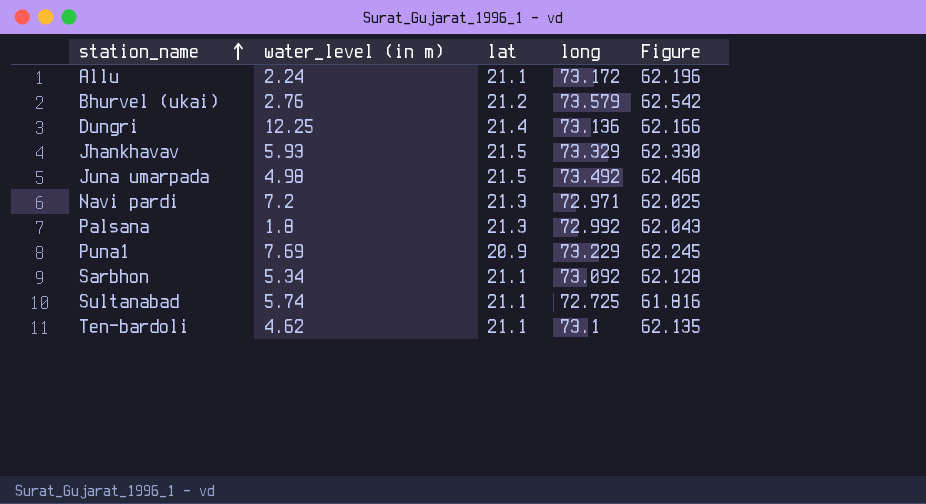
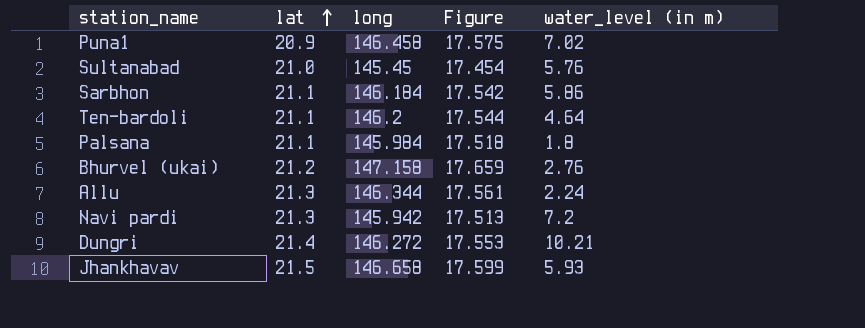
row order: station_name ascending -> lat ascending
column Figure | formula: [long] * 0.85 -> [long] * 0.12
column water_level (in m) | position: 2 -> 5
row Juna umarpada: 4.98 | 21.5 | 73.492 | 62.468 -> none
Puna1 | long: 73.229 -> 146.458
Puna1 | water_level (in m): 7.69 -> 7.02
Sultanabad | lat: 21.1 -> 21.0
Sultanabad | long: 72.725 -> 145.45
Sultanabad | water_level (in m): 5.74 -> 5.76
Sarbhon | long: 73.092 -> 146.184
Sarbhon | water_level (in m): 5.34 -> 5.86
Ten-bardoli | long: 73.1 -> 146.2
Ten-bardoli | water_level (in m): 4.62 -> 4.64
Palsana | lat: 21.3 -> 21.1
Palsana | long: 72.992 -> 145.984
Bhurvel (ukai) | long: 73.579 -> 147.158
Allu | lat: 21.1 -> 21.3
Allu | long: 73.172 -> 146.344
Navi pardi | long: 72.971 -> 145.942
Dungri | long: 73.136 -> 146.272
Dungri | water_level (in m): 12.25 -> 10.21
Jhankhavav | long: 73.329 -> 146.658

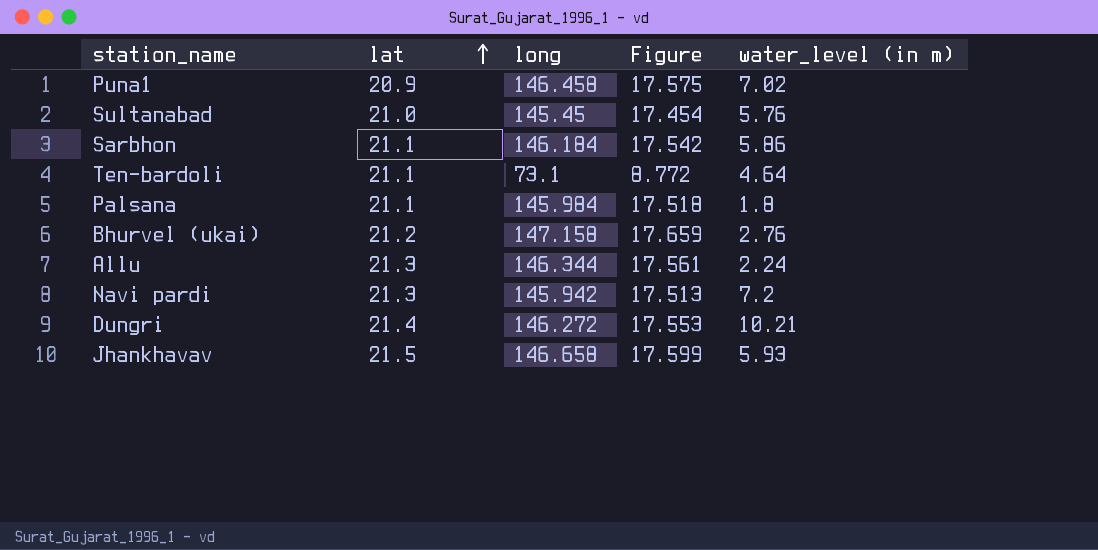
Ten-bardoli | long: 146.2 -> 73.1
Ten-bardoli | Figure: 17.544 -> 8.772

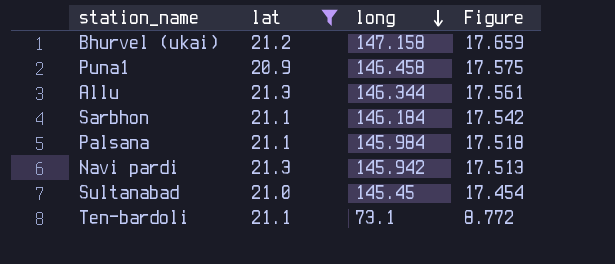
filter: none -> lat <= 21.3
row order: lat ascending -> long descending
column water_level (in m) | position: 5 -> none

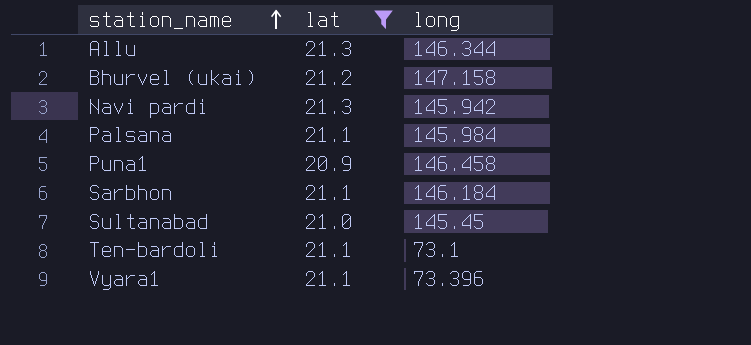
row order: long descending -> station_name ascending
column Figure | formula: [long] * 0.12 -> none
row Vyara1: none -> 21.1 | 73.396

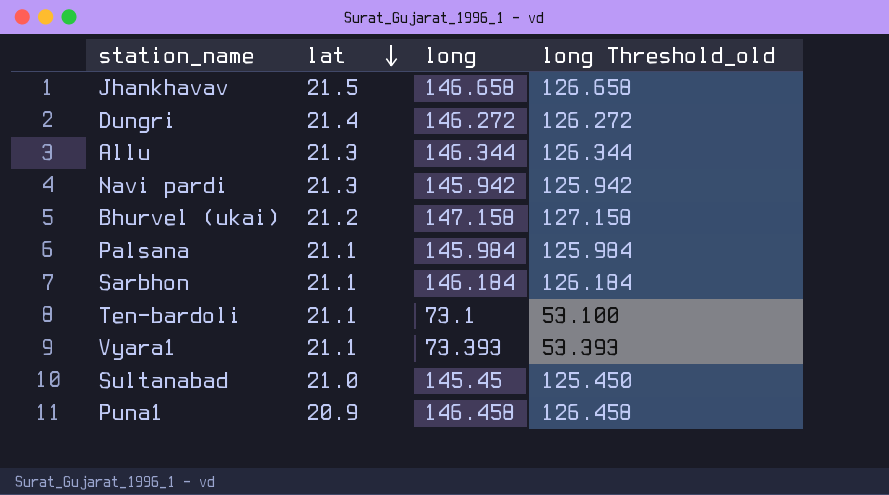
filter: lat <= 21.3 -> none
row order: station_name ascending -> lat descending
column long Threshold_old | formula: none -> [long] - 20
Vyara1 | long: 73.396 -> 73.393

